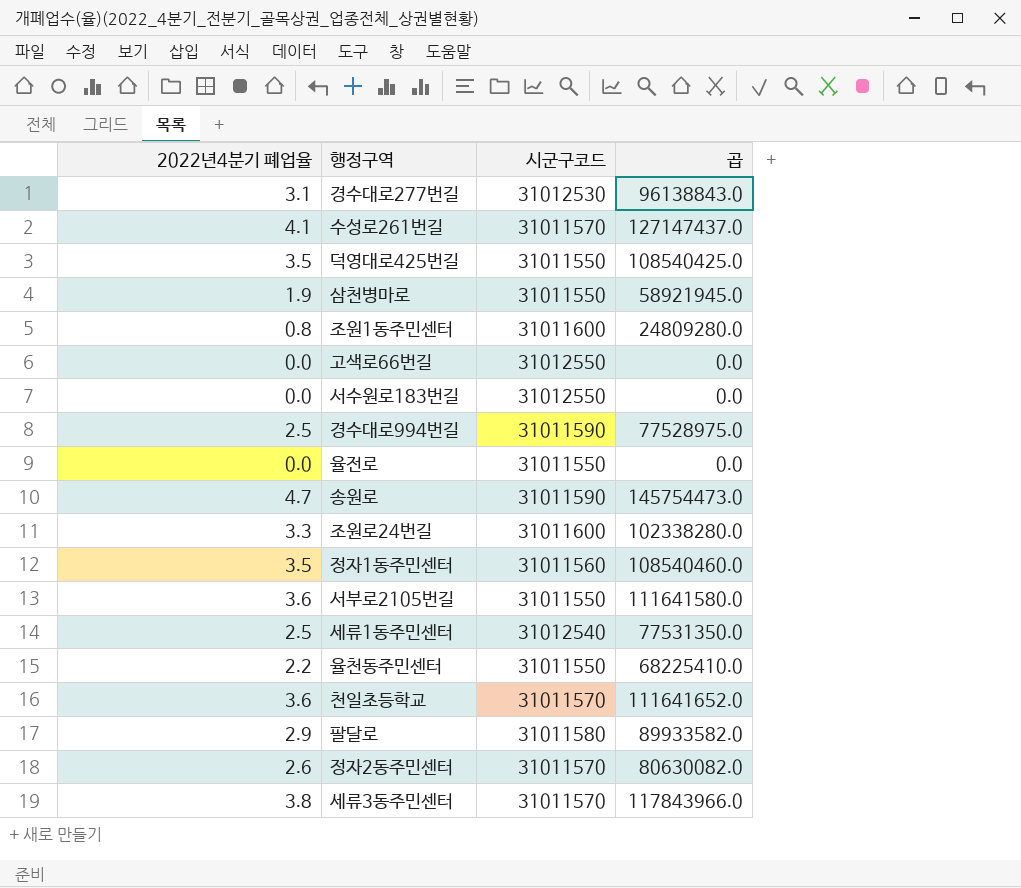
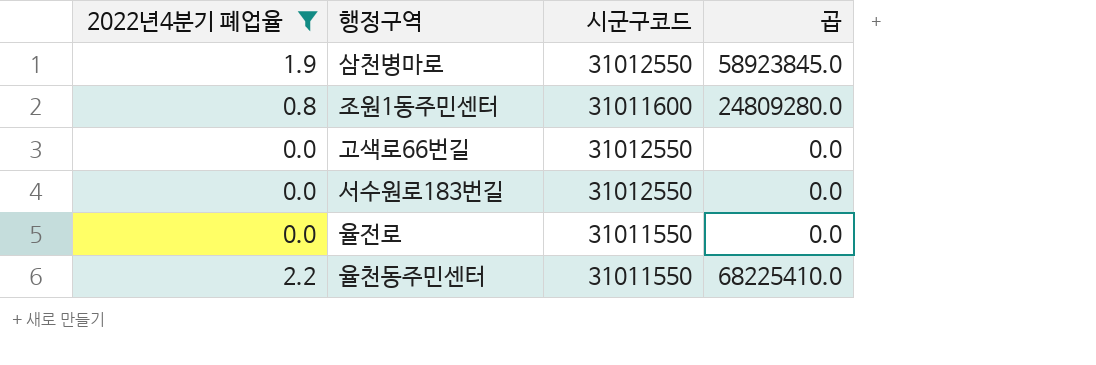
filter: none -> 2022년4분기 폐업율 <= 2.2
삼천병마로 | 시군구코드: 31011550 -> 31012550
삼천병마로 | 곱: 58921945.0 -> 58923845.0

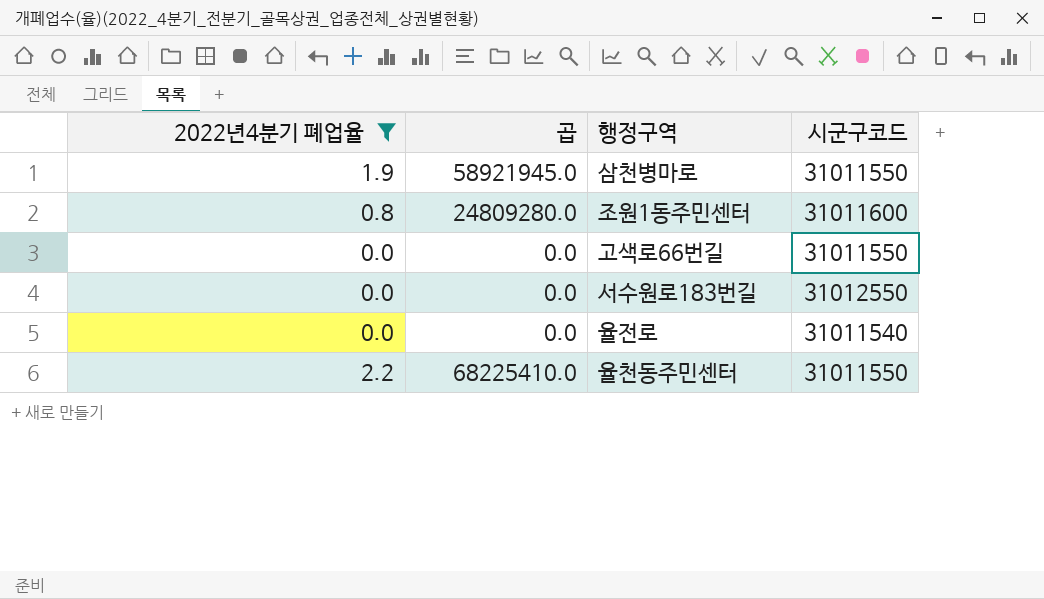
column 곱 | position: 4 -> 2
삼천병마로 | 곱: 58923845.0 -> 58921945.0
삼천병마로 | 시군구코드: 31012550 -> 31011550
고색로66번길 | 시군구코드: 31012550 -> 31011550
율전로 | 시군구코드: 31011550 -> 31011540

